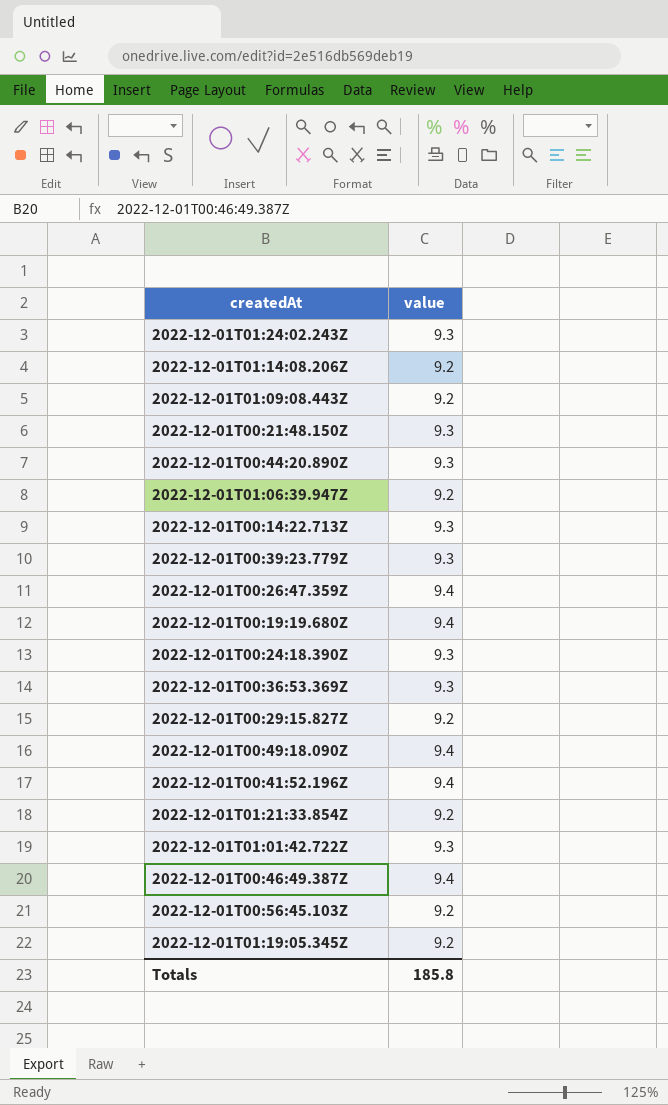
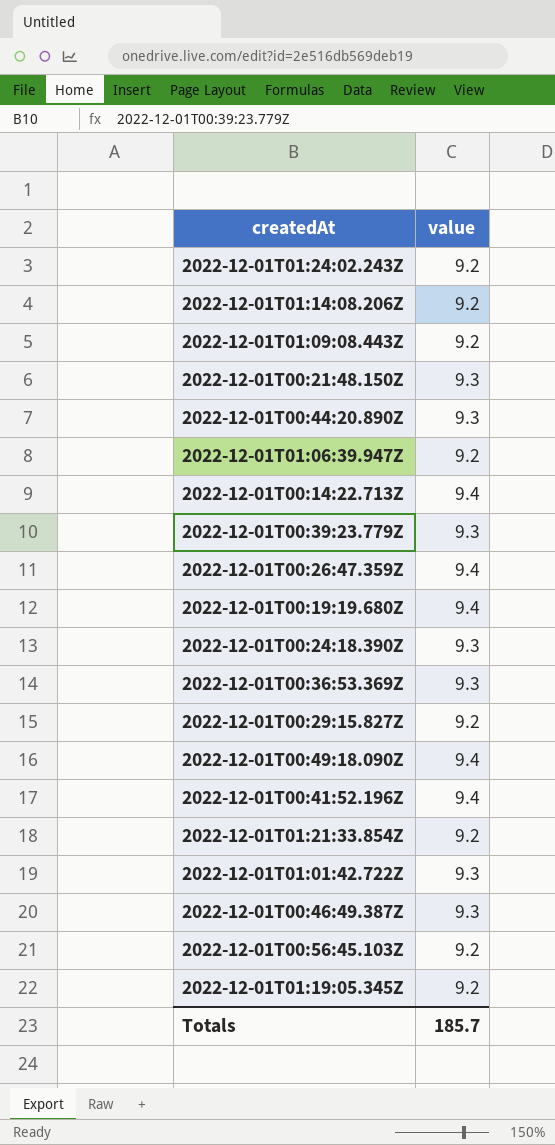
2022-12-01T01:24:02.243Z | value: 9.3 -> 9.2
2022-12-01T00:14:22.713Z | value: 9.3 -> 9.4
2022-12-01T00:46:49.387Z | value: 9.4 -> 9.3
Totals | value: 185.8 -> 185.7

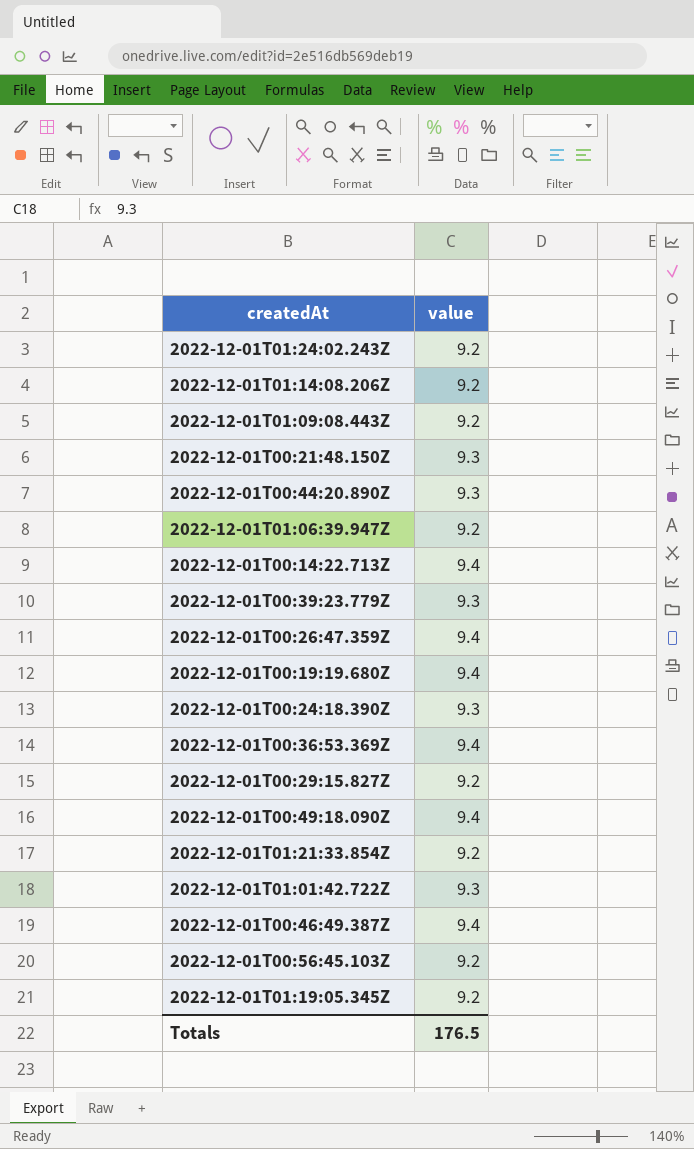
row 2022-12-01T00:41:52.196Z: 9.4 -> none
2022-12-01T00:36:53.369Z | value: 9.3 -> 9.4
2022-12-01T00:46:49.387Z | value: 9.3 -> 9.4
Totals | value: 185.7 -> 176.5

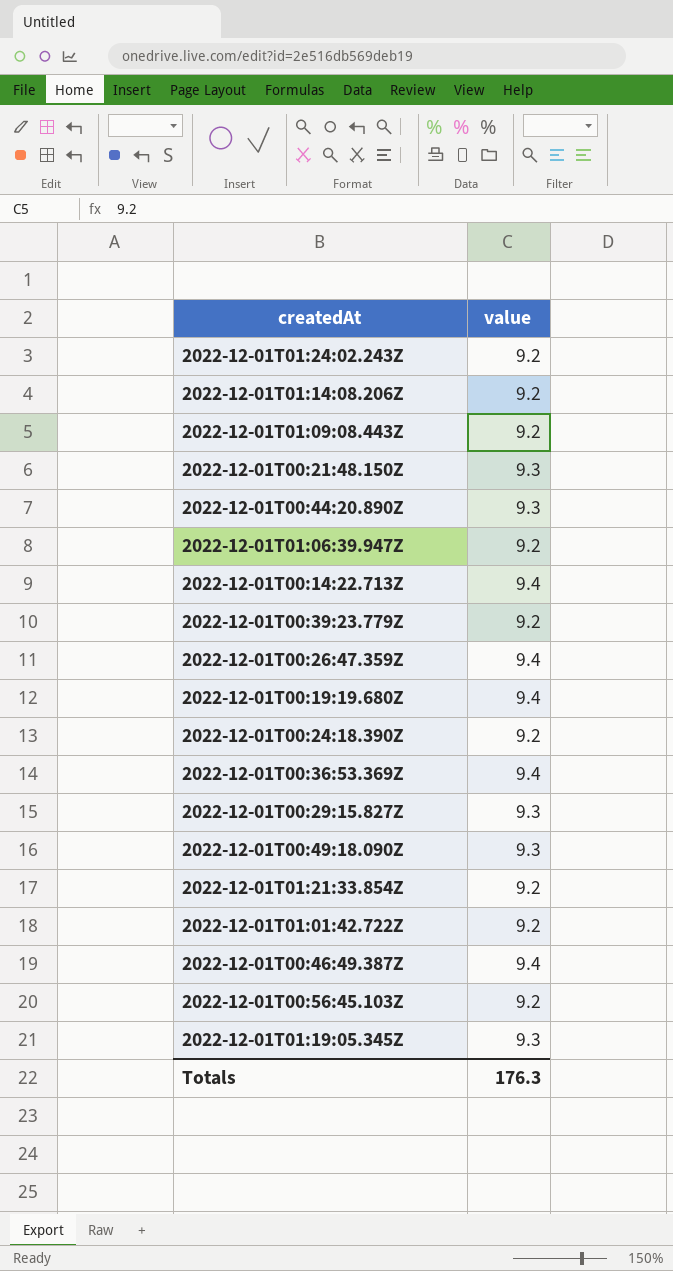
2022-12-01T00:39:23.779Z | value: 9.3 -> 9.2
2022-12-01T00:24:18.390Z | value: 9.3 -> 9.2
2022-12-01T00:29:15.827Z | value: 9.2 -> 9.3
2022-12-01T00:49:18.090Z | value: 9.4 -> 9.3
2022-12-01T01:01:42.722Z | value: 9.3 -> 9.2
2022-12-01T01:19:05.345Z | value: 9.2 -> 9.3
Totals | value: 176.5 -> 176.3

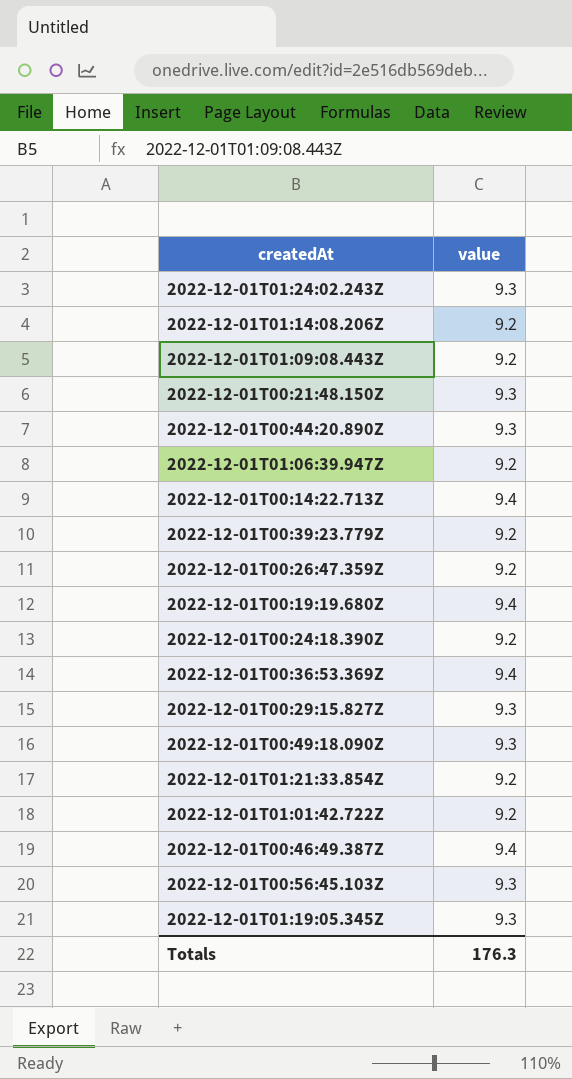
2022-12-01T01:24:02.243Z | value: 9.2 -> 9.3
2022-12-01T00:26:47.359Z | value: 9.4 -> 9.2
2022-12-01T00:56:45.103Z | value: 9.2 -> 9.3

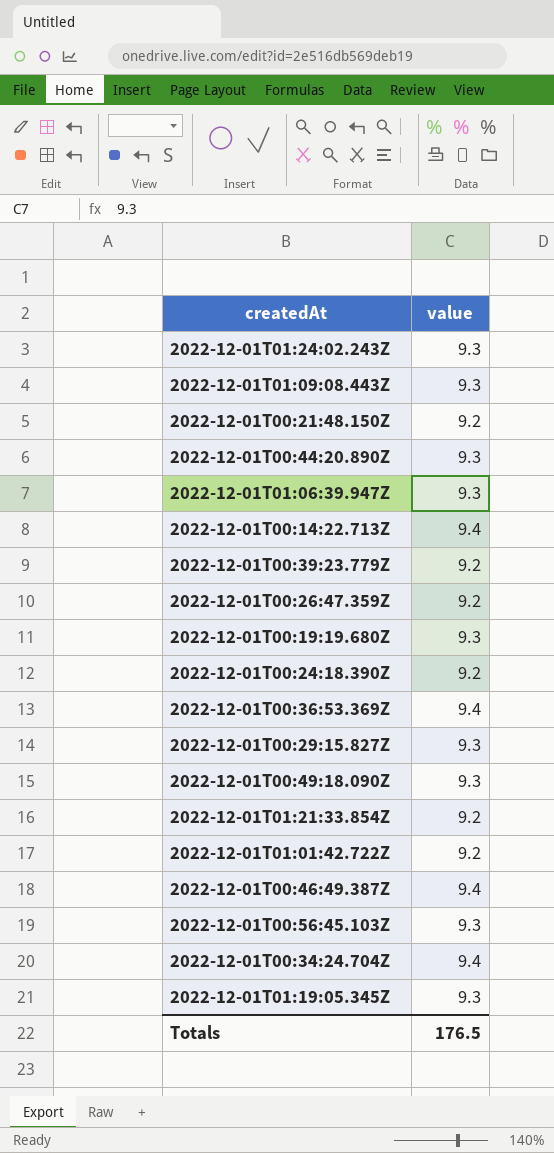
row 2022-12-01T01:14:08.206Z: 9.2 -> none
2022-12-01T01:09:08.443Z | value: 9.2 -> 9.3
2022-12-01T00:21:48.150Z | value: 9.3 -> 9.2
2022-12-01T01:06:39.947Z | value: 9.2 -> 9.3
2022-12-01T00:19:19.680Z | value: 9.4 -> 9.3
row 2022-12-01T00:34:24.704Z: none -> 9.4
Totals | value: 176.3 -> 176.5

